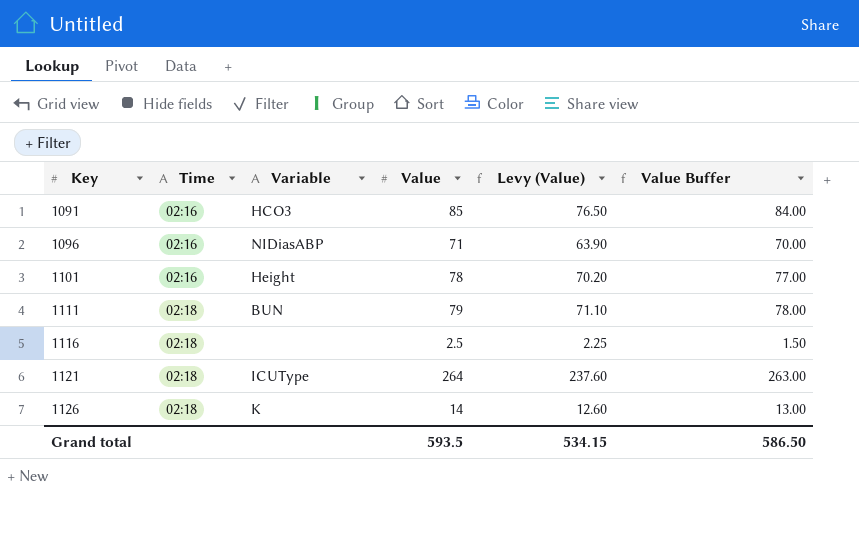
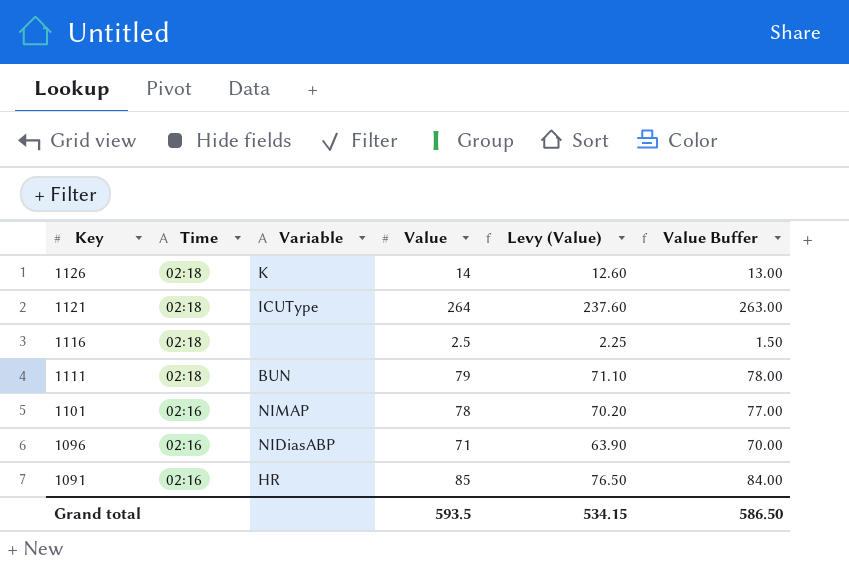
row order: Key ascending -> Key descending
1101 | Variable: Height -> NIMAP
1091 | Variable: HCO3 -> HR

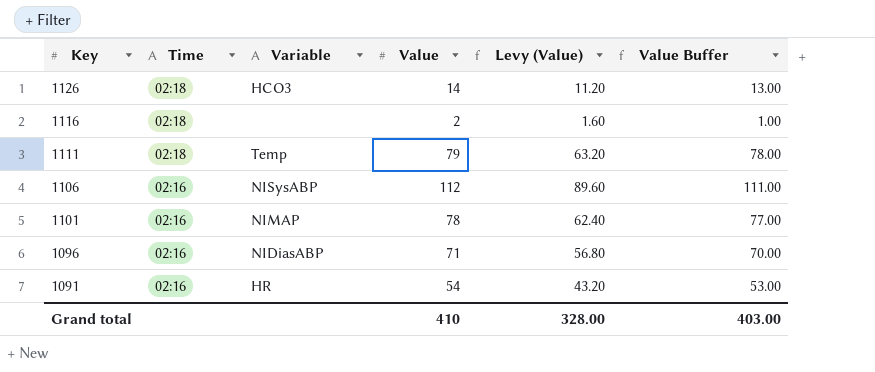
column Levy (Value) | formula: [Value] * 0.9 -> [Value] * 0.8
row 1121: 02:18 | ICUType | 264 | 237.60 | 263.00 -> none
1126 | Variable: K -> HCO3
1116 | Value: 2.5 -> 2
1116 | Value Buffer: 1.50 -> 1.00
1111 | Variable: BUN -> Temp
row 1106: none -> 02:16 | NISysABP | 112 | 89.60 | 111.00
1091 | Value: 85 -> 54
1091 | Value Buffer: 84.00 -> 53.00
Grand total | Value: 593.5 -> 410
Grand total | Levy (Value): 534.15 -> 328.00
Grand total | Value Buffer: 586.50 -> 403.00

